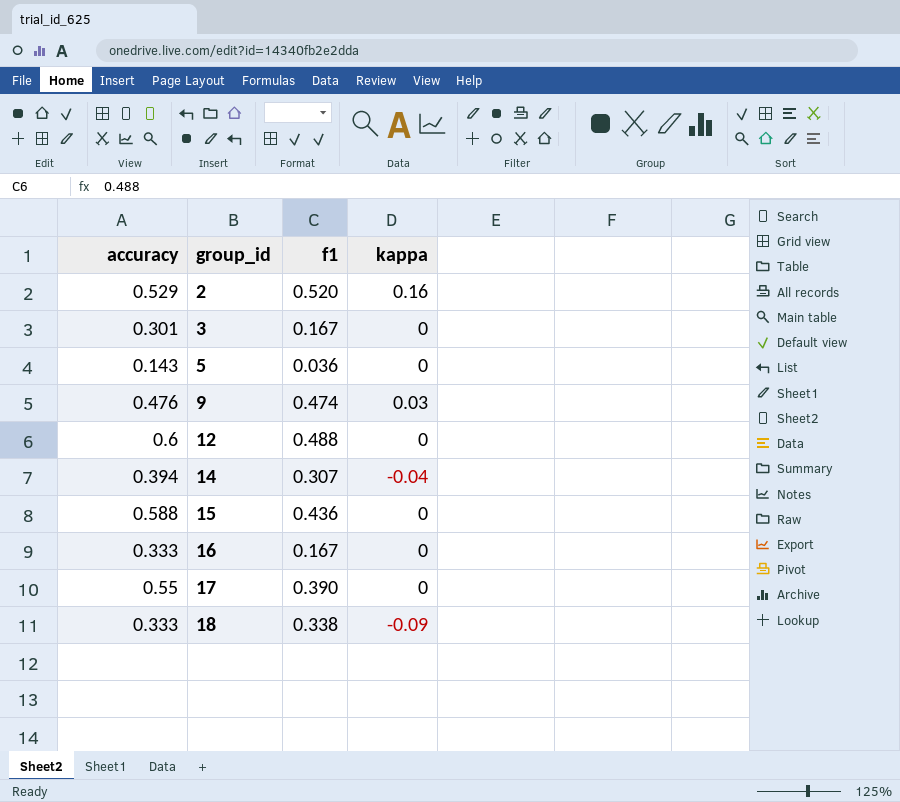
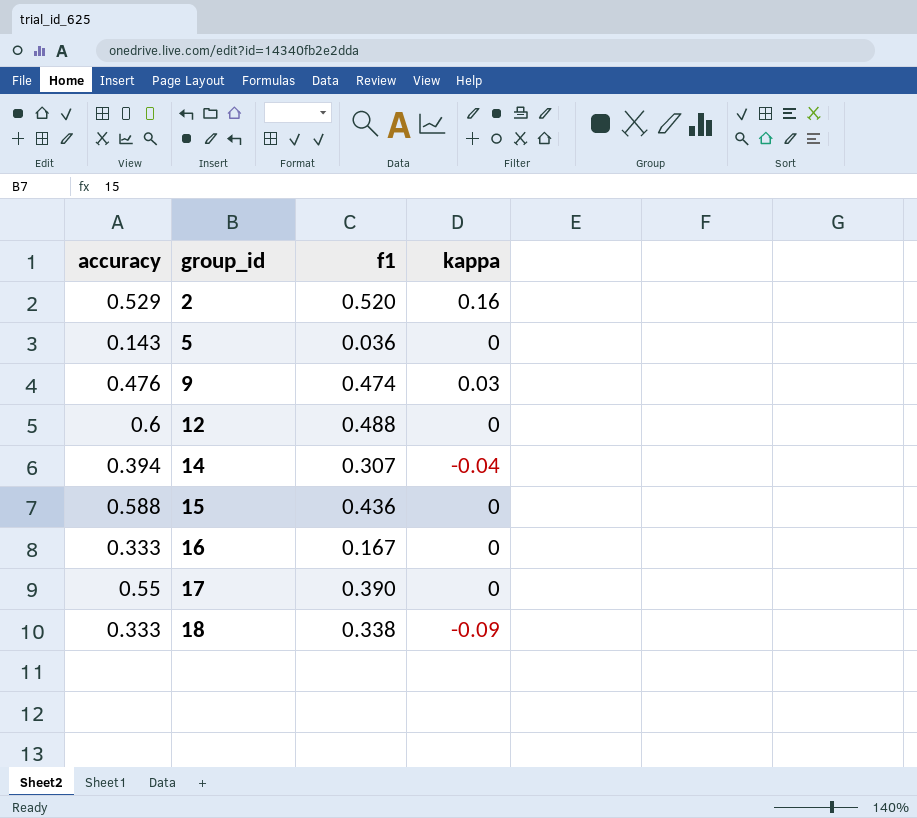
row 3: 0.301 | 0.167 | 0 -> none

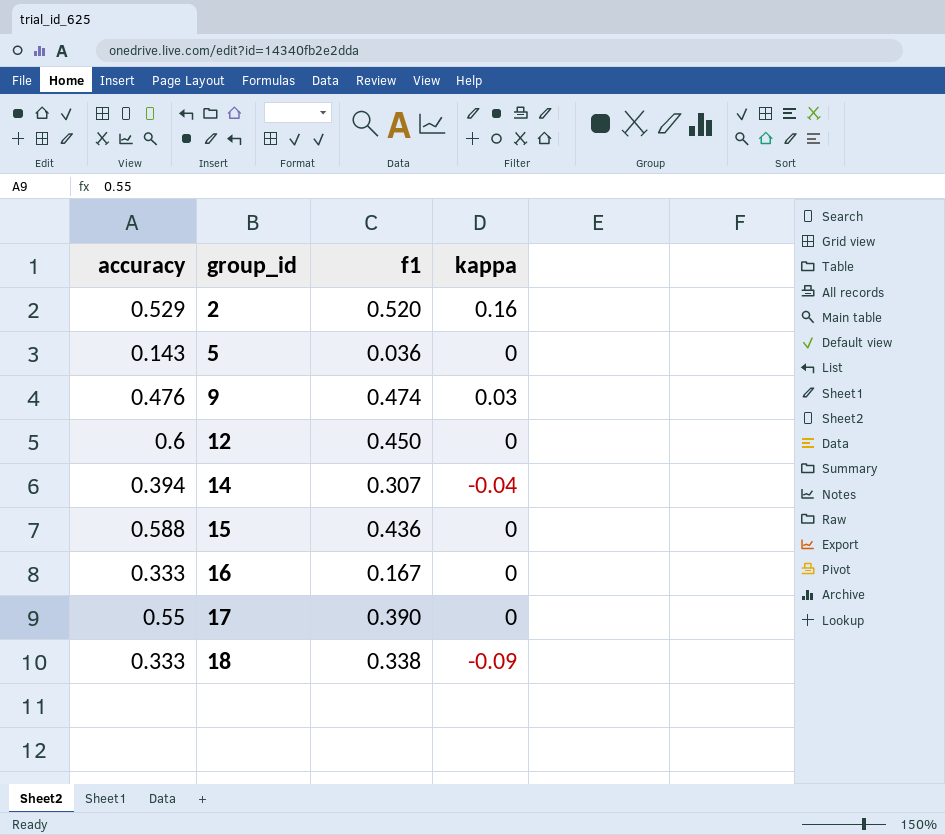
12 | f1: 0.488 -> 0.450

